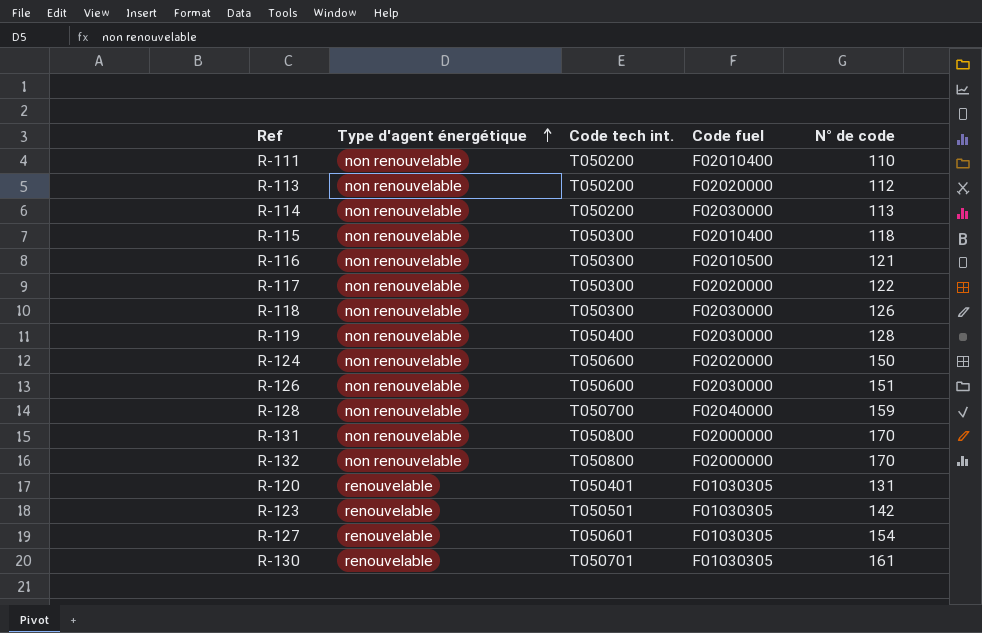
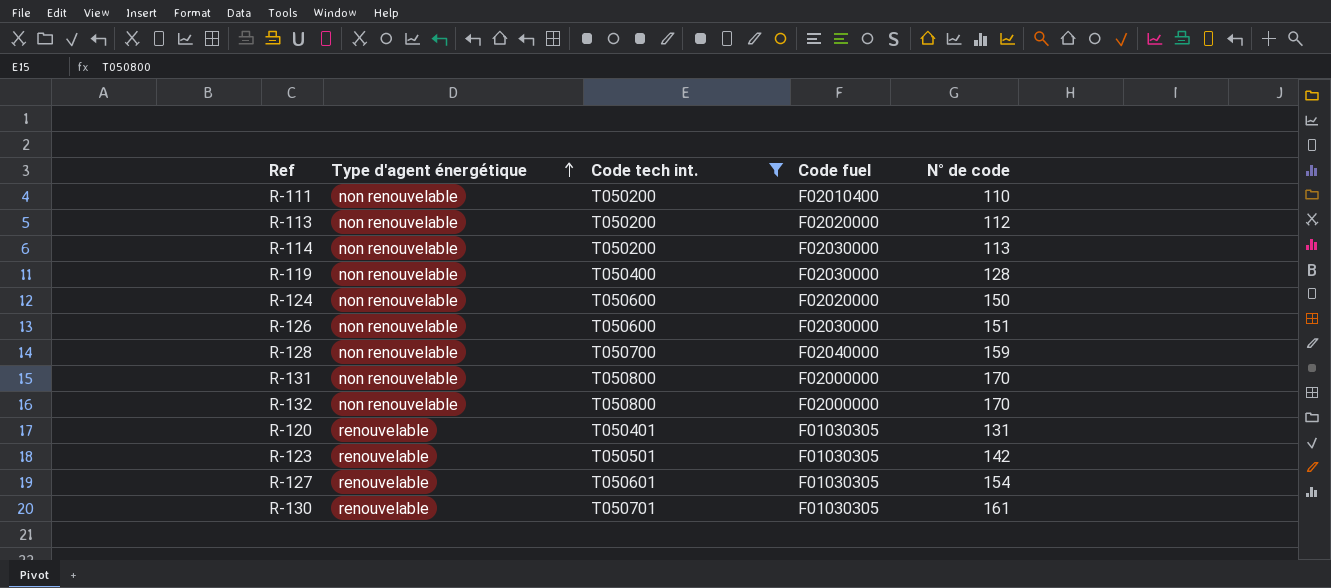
filter: none -> Code tech int. != T050300

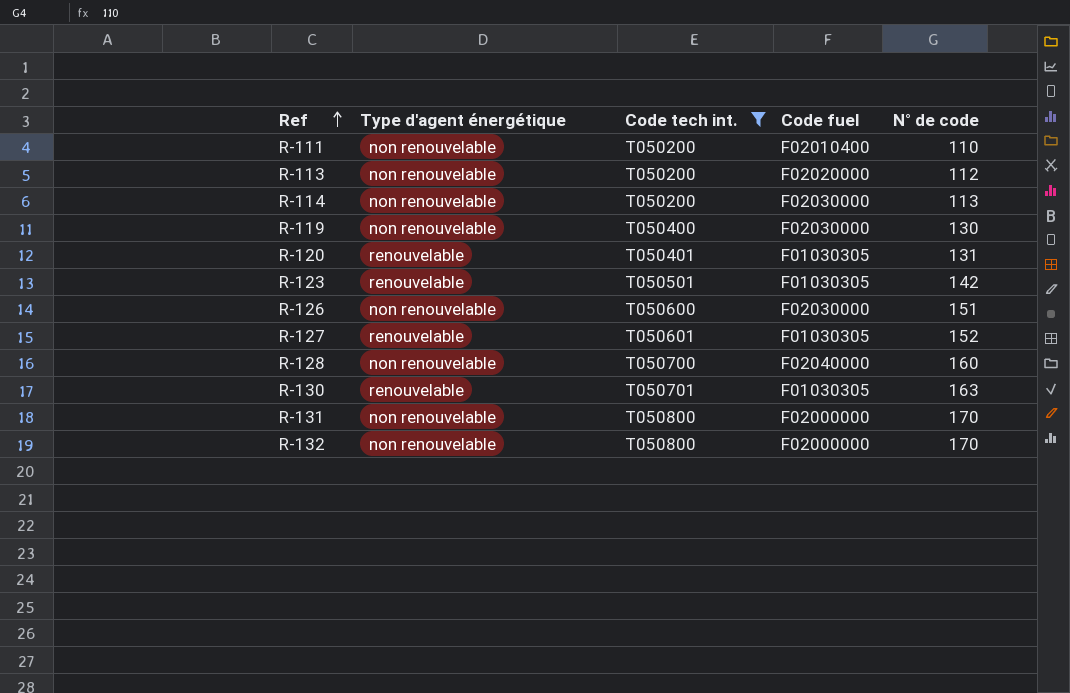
row order: Type d'agent énergétique ascending -> Ref ascending
row R-124: non renouvelable | T050600 | F02020000 | 150 -> none
R-119 | N° de code: 128 -> 130
R-127 | N° de code: 154 -> 152
R-128 | N° de code: 159 -> 160
R-130 | N° de code: 161 -> 163

